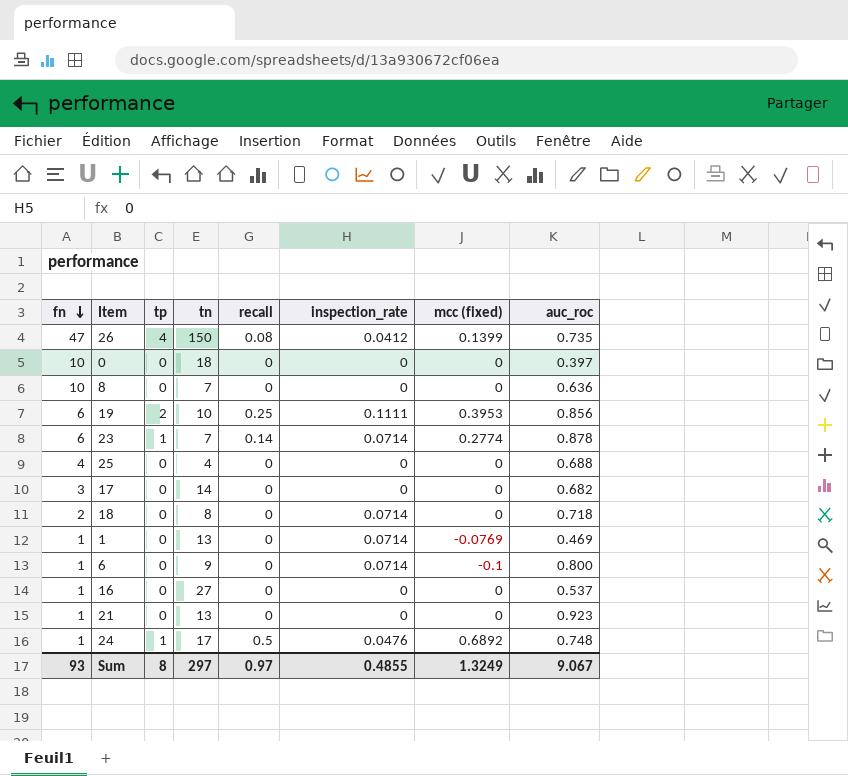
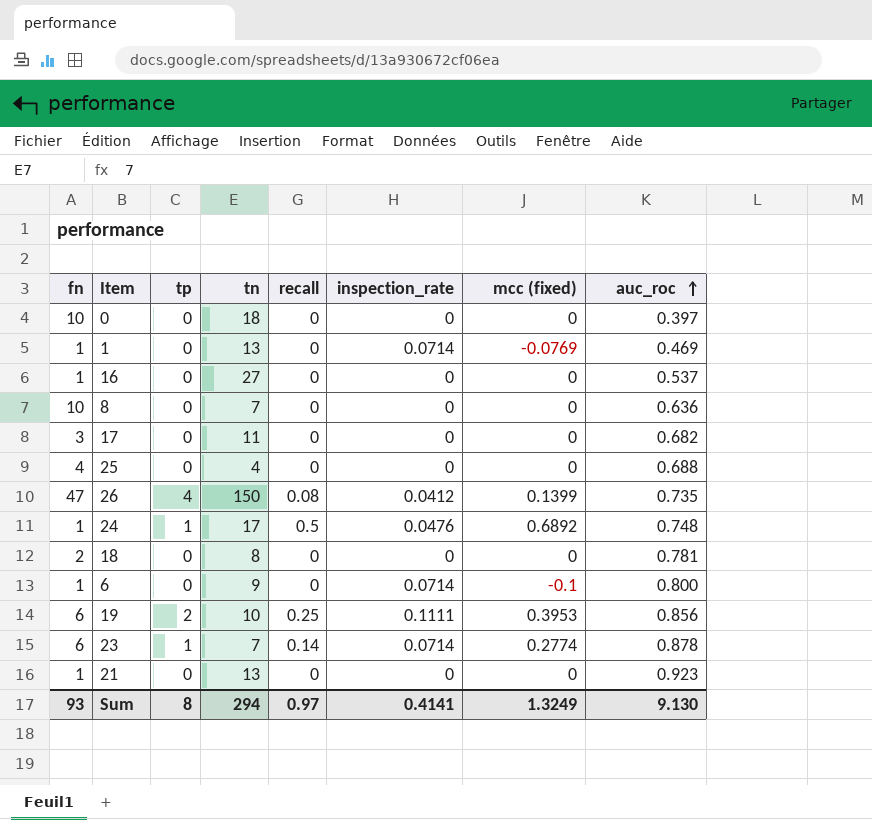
row order: fn descending -> auc_roc ascending
17 | tn: 14 -> 11
18 | inspection_rate: 0.0714 -> 0
18 | auc_roc: 0.718 -> 0.781
Sum | tn: 297 -> 294
Sum | inspection_rate: 0.4855 -> 0.4141
Sum | auc_roc: 9.067 -> 9.130

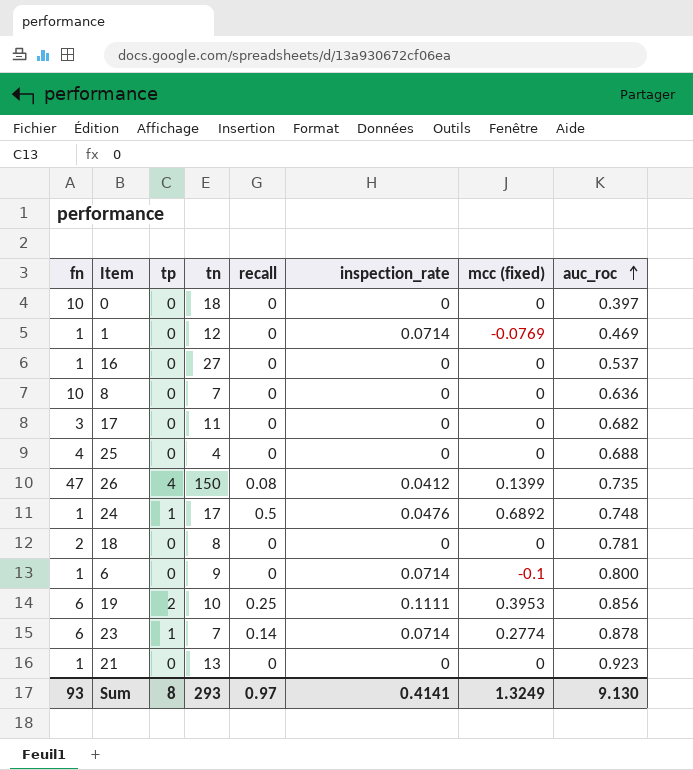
1 | tn: 13 -> 12
Sum | tn: 294 -> 293

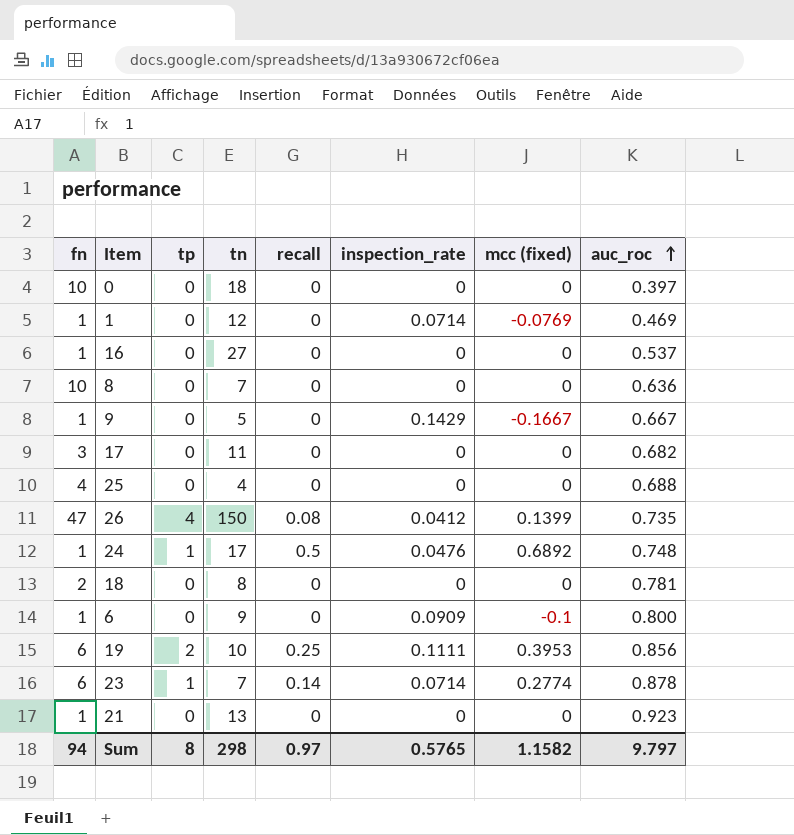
row 9: none -> 1 | 0 | 5 | 0 | 0.1429 | -0.1667 | 0.667
6 | inspection_rate: 0.0714 -> 0.0909
Sum | fn: 93 -> 94
Sum | tn: 293 -> 298
Sum | inspection_rate: 0.4141 -> 0.5765
Sum | mcc (fixed): 1.3249 -> 1.1582
Sum | auc_roc: 9.130 -> 9.797

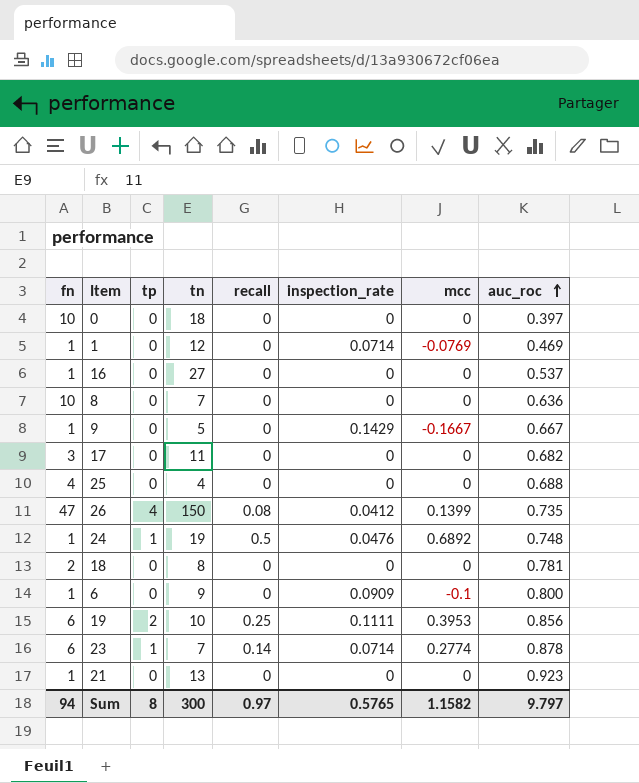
column name: mcc (fixed) -> mcc
24 | tn: 17 -> 19
Sum | tn: 298 -> 300

